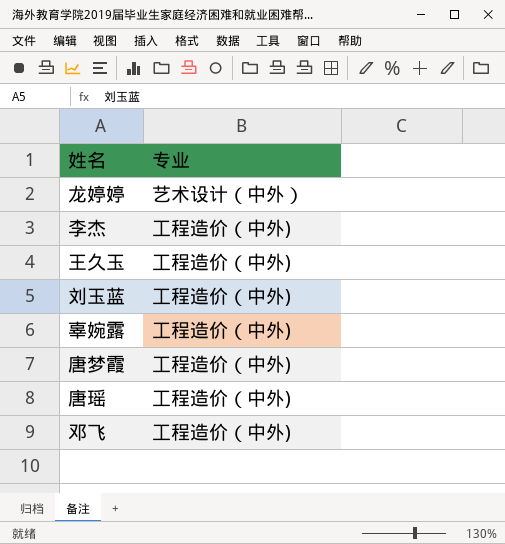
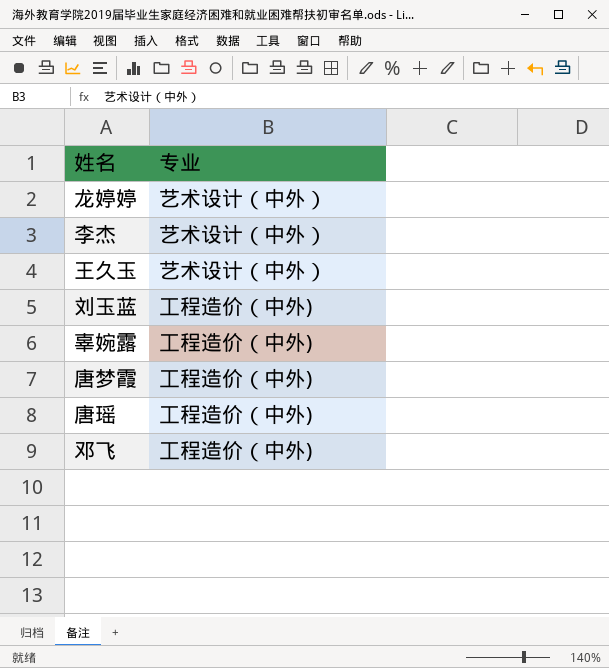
李杰 | 专业: 工程造价（中外) -> 艺术设计（中外）
王久玉 | 专业: 工程造价（中外) -> 艺术设计（中外）

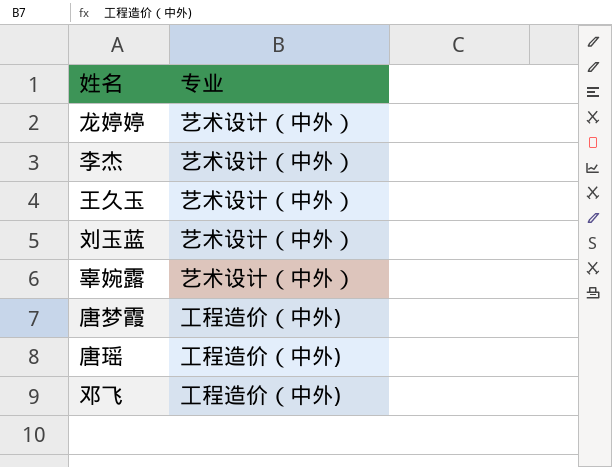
刘玉蓝 | 专业: 工程造价（中外) -> 艺术设计（中外）
辜婉露 | 专业: 工程造价（中外) -> 艺术设计（中外）

